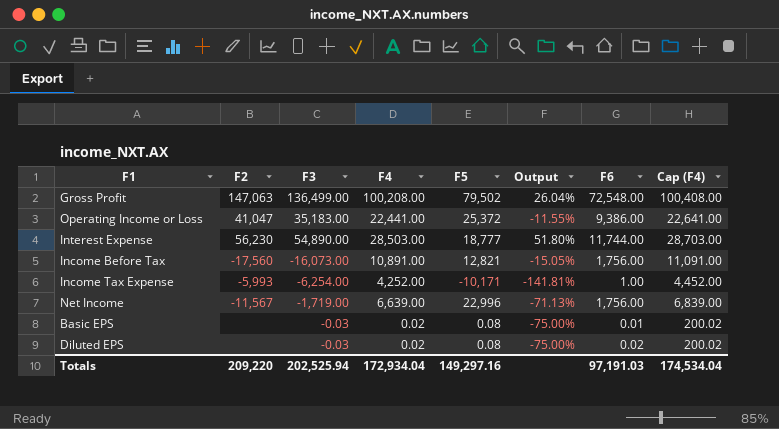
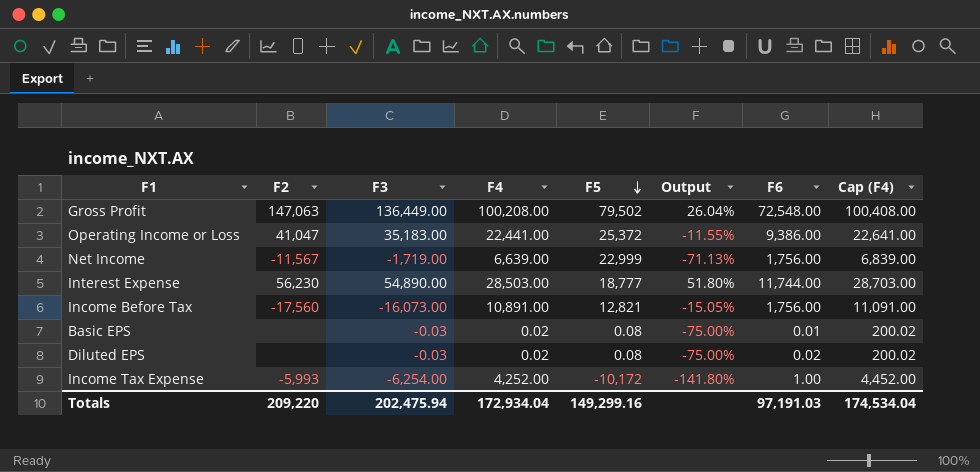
row order: none -> F5 descending
Gross Profit | F3: 136,499.00 -> 136,449.00
Net Income | F5: 22,996 -> 22,999
Income Tax Expense | F5: -10,171 -> -10,172
Income Tax Expense | Output: -141.81% -> -141.80%
Totals | F3: 202,525.94 -> 202,475.94
Totals | F5: 149,297.16 -> 149,299.16

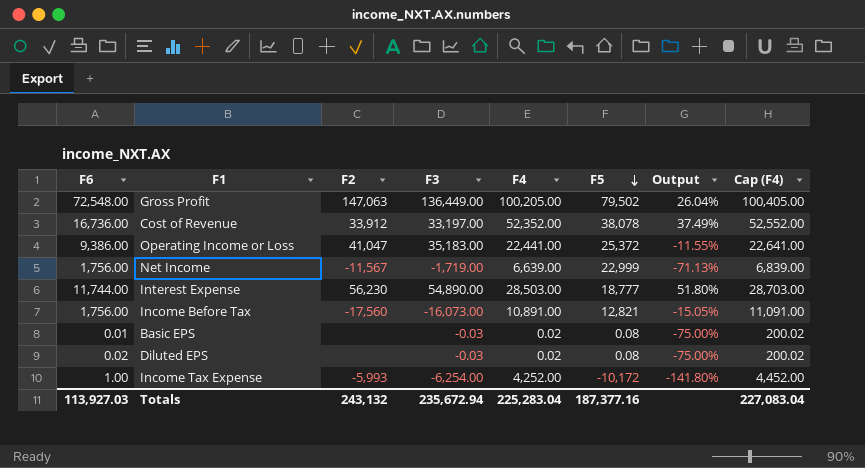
column F6 | position: 7 -> 1
Gross Profit | F4: 100,208.00 -> 100,205.00
Gross Profit | Cap (F4): 100,408.00 -> 100,405.00
row Cost of Revenue: none -> 16,736.00 | 33,912 | 33,197.00 | 52,352.00 | 38,078 | 37.49% | 52,552.00
Totals | F6: 97,191.03 -> 113,927.03
Totals | F2: 209,220 -> 243,132
Totals | F3: 202,475.94 -> 235,672.94
Totals | F4: 172,934.04 -> 225,283.04
Totals | F5: 149,299.16 -> 187,377.16
Totals | Cap (F4): 174,534.04 -> 227,083.04

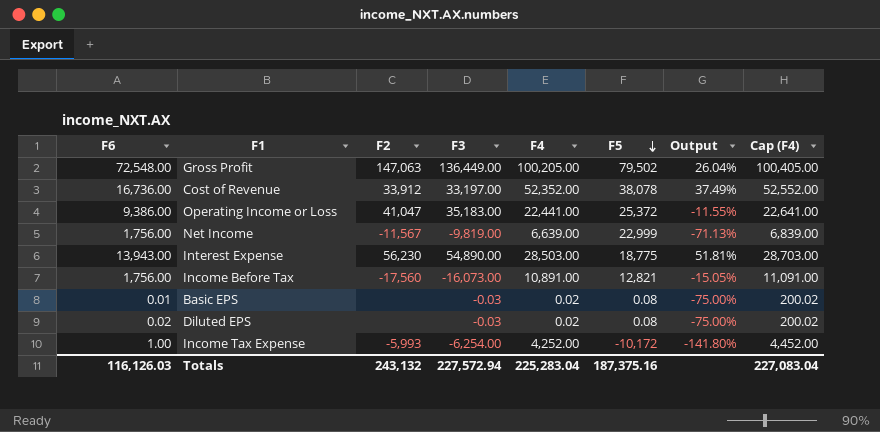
Net Income | F3: -1,719.00 -> -9,819.00
Interest Expense | F6: 11,744.00 -> 13,943.00
Interest Expense | F5: 18,777 -> 18,775
Interest Expense | Output: 51.80% -> 51.81%
Totals | F6: 113,927.03 -> 116,126.03
Totals | F3: 235,672.94 -> 227,572.94
Totals | F5: 187,377.16 -> 187,375.16

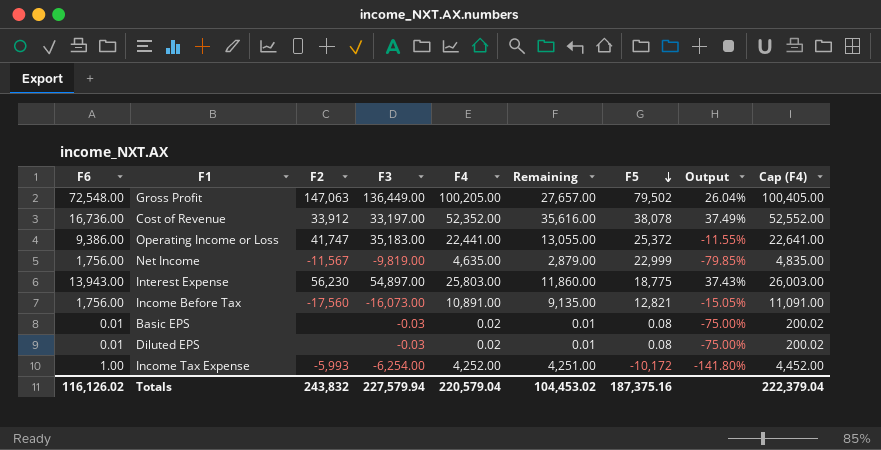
column Remaining | formula: none -> [F4] - [F6]
Operating Income or Loss | F2: 41,047 -> 41,747
Net Income | F4: 6,639.00 -> 4,635.00
Net Income | Output: -71.13% -> -79.85%
Net Income | Cap (F4): 6,839.00 -> 4,835.00
Interest Expense | F3: 54,890.00 -> 54,897.00
Interest Expense | F4: 28,503.00 -> 25,803.00
Interest Expense | Output: 51.81% -> 37.43%
Interest Expense | Cap (F4): 28,703.00 -> 26,003.00
Diluted EPS | F6: 0.02 -> 0.01
Totals | F6: 116,126.03 -> 116,126.02
Totals | F2: 243,132 -> 243,832
Totals | F3: 227,572.94 -> 227,579.94
Totals | F4: 225,283.04 -> 220,579.04
Totals | Cap (F4): 227,083.04 -> 222,379.04

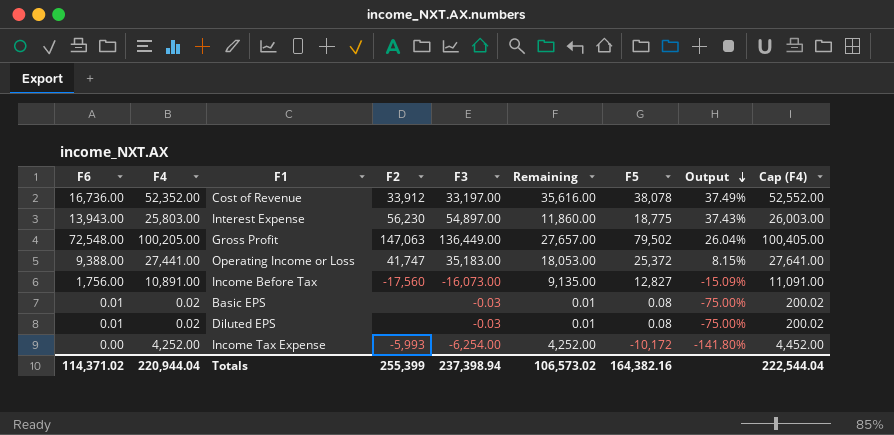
row order: F5 descending -> Output descending
column F4 | position: 5 -> 2
row Net Income: 1,756.00 | -11,567 | -9,819.00 | 4,635.00 | 2,879.00 | 22,999 | -79.85% | 4,835.00 -> none
Operating Income or Loss | F6: 9,386.00 -> 9,388.00
Operating Income or Loss | F4: 22,441.00 -> 27,441.00
Operating Income or Loss | Remaining: 13,055.00 -> 18,053.00
Operating Income or Loss | Output: -11.55% -> 8.15%
Operating Income or Loss | Cap (F4): 22,641.00 -> 27,641.00
Income Before Tax | F5: 12,821 -> 12,827
Income Before Tax | Output: -15.05% -> -15.09%
Income Tax Expense | F6: 1.00 -> 0.00
Income Tax Expense | Remaining: 4,251.00 -> 4,252.00
Totals | F6: 116,126.02 -> 114,371.02
Totals | F4: 220,579.04 -> 220,944.04
Totals | F2: 243,832 -> 255,399
Totals | F3: 227,579.94 -> 237,398.94
Totals | Remaining: 104,453.02 -> 106,573.02
Totals | F5: 187,375.16 -> 164,382.16
Totals | Cap (F4): 222,379.04 -> 222,544.04

